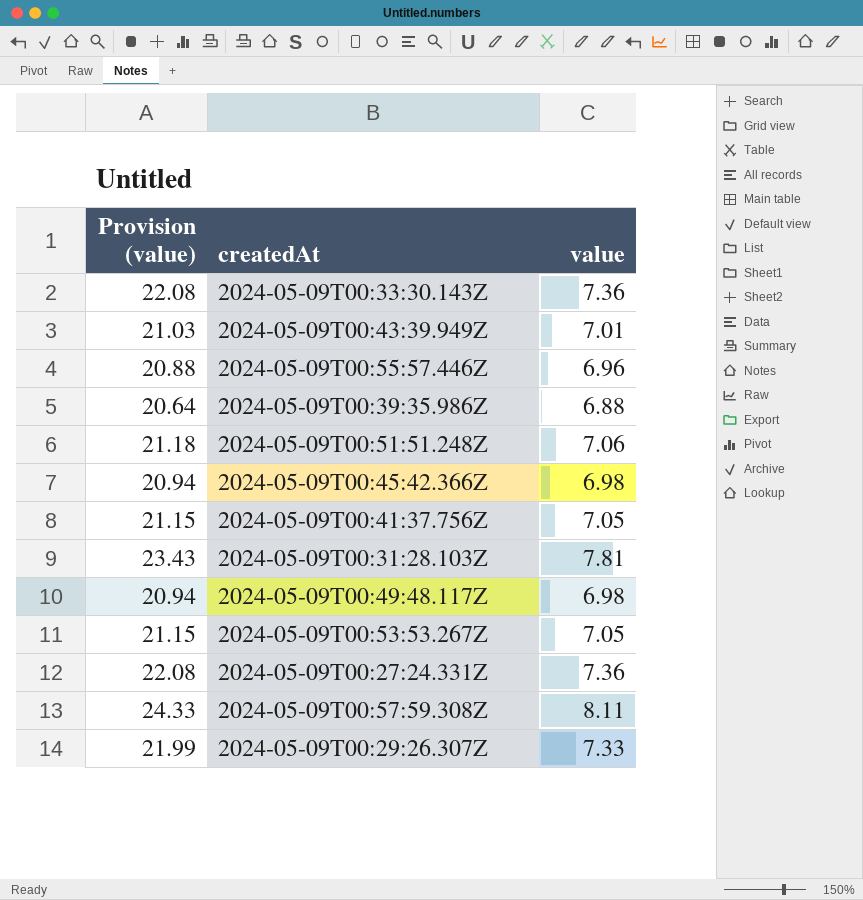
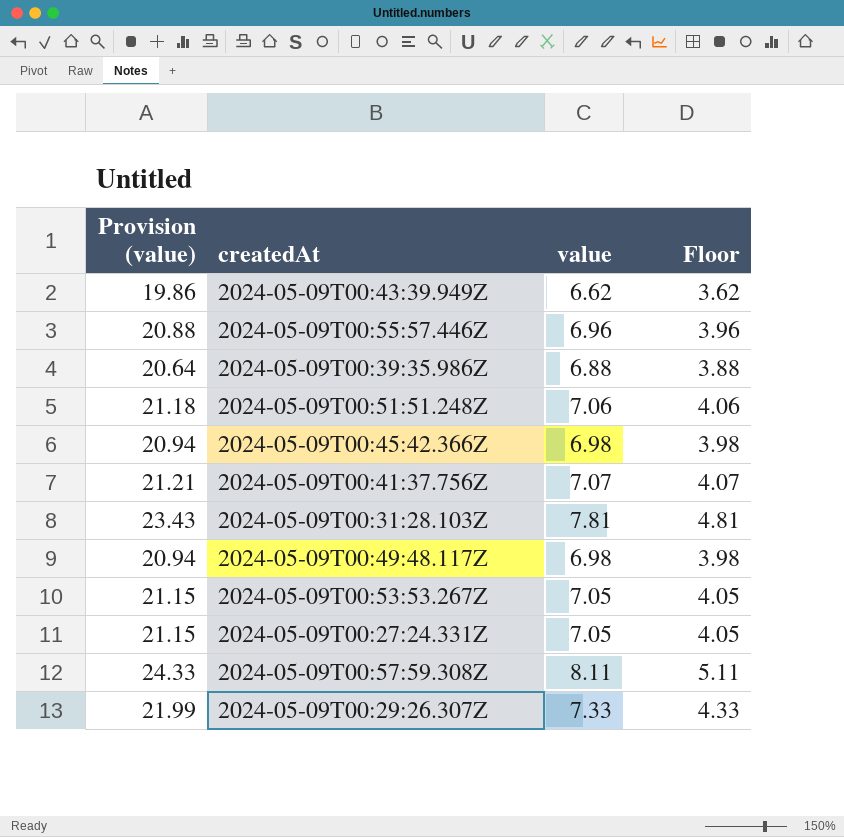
column Floor | formula: none -> [value] - 3
row 2024-05-09T00:33:30.143Z: 22.08 | 7.36 -> none
2024-05-09T00:43:39.949Z | Provision (value): 21.03 -> 19.86
2024-05-09T00:43:39.949Z | value: 7.01 -> 6.62
2024-05-09T00:41:37.756Z | Provision (value): 21.15 -> 21.21
2024-05-09T00:41:37.756Z | value: 7.05 -> 7.07
2024-05-09T00:27:24.331Z | Provision (value): 22.08 -> 21.15
2024-05-09T00:27:24.331Z | value: 7.36 -> 7.05

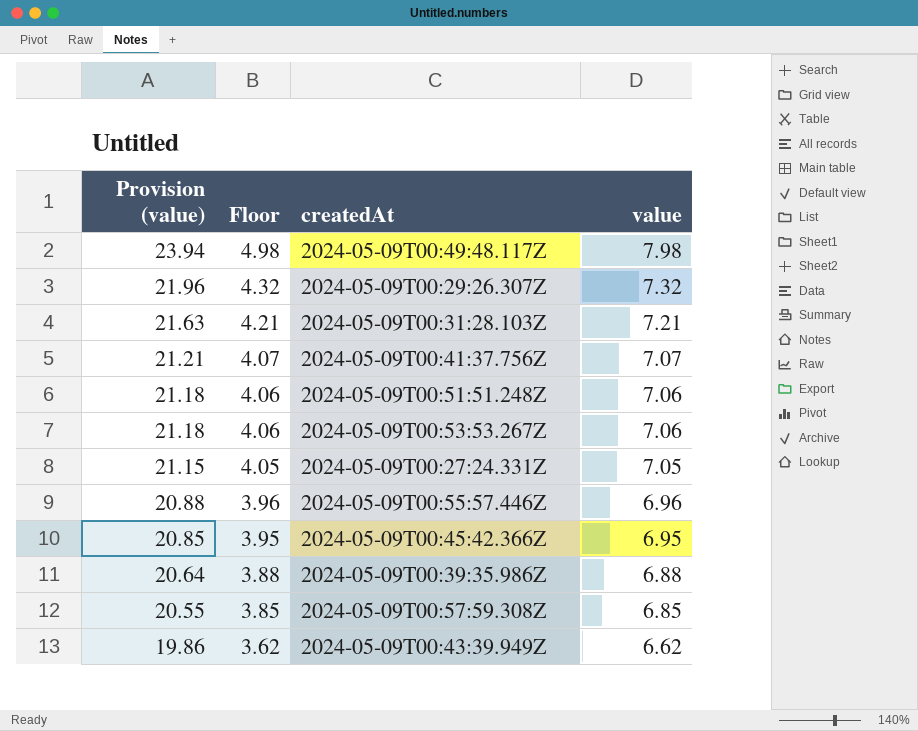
row order: none -> Provision (value) descending
column Floor | position: 4 -> 2
2024-05-09T00:49:48.117Z | Provision (value): 20.94 -> 23.94
2024-05-09T00:49:48.117Z | Floor: 3.98 -> 4.98
2024-05-09T00:49:48.117Z | value: 6.98 -> 7.98
2024-05-09T00:29:26.307Z | Provision (value): 21.99 -> 21.96
2024-05-09T00:29:26.307Z | Floor: 4.33 -> 4.32
2024-05-09T00:29:26.307Z | value: 7.33 -> 7.32
2024-05-09T00:31:28.103Z | Provision (value): 23.43 -> 21.63
2024-05-09T00:31:28.103Z | Floor: 4.81 -> 4.21
2024-05-09T00:31:28.103Z | value: 7.81 -> 7.21
2024-05-09T00:53:53.267Z | Provision (value): 21.15 -> 21.18
2024-05-09T00:53:53.267Z | Floor: 4.05 -> 4.06
2024-05-09T00:53:53.267Z | value: 7.05 -> 7.06
2024-05-09T00:45:42.366Z | Provision (value): 20.94 -> 20.85
2024-05-09T00:45:42.366Z | Floor: 3.98 -> 3.95
2024-05-09T00:45:42.366Z | value: 6.98 -> 6.95
2024-05-09T00:57:59.308Z | Provision (value): 24.33 -> 20.55
2024-05-09T00:57:59.308Z | Floor: 5.11 -> 3.85
2024-05-09T00:57:59.308Z | value: 8.11 -> 6.85

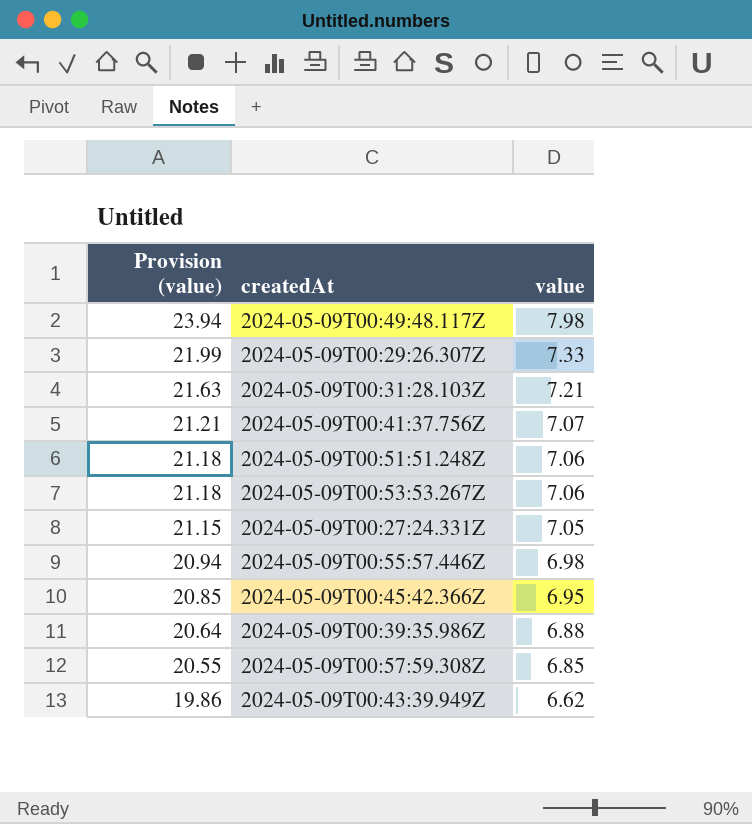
column Floor | formula: [value] - 3 -> none
2024-05-09T00:29:26.307Z | Provision (value): 21.96 -> 21.99
2024-05-09T00:29:26.307Z | value: 7.32 -> 7.33
2024-05-09T00:55:57.446Z | Provision (value): 20.88 -> 20.94
2024-05-09T00:55:57.446Z | value: 6.96 -> 6.98

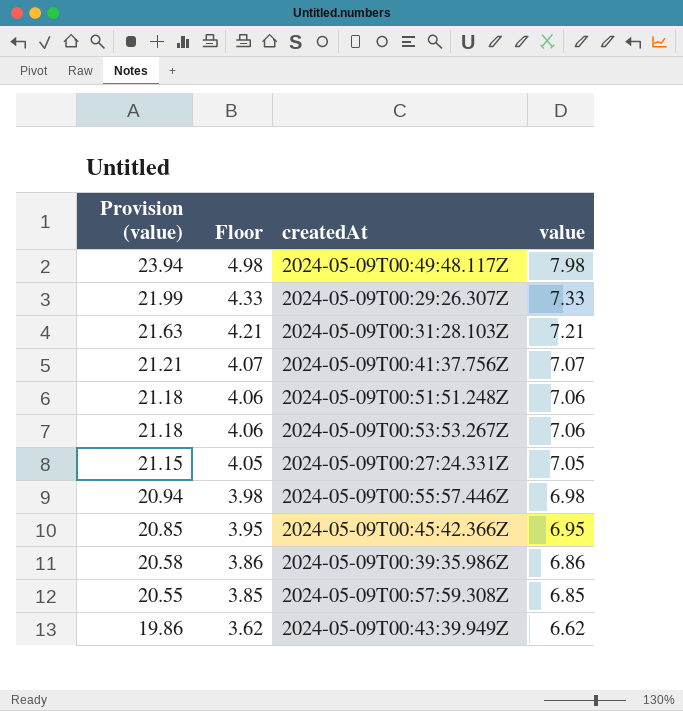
column Floor | formula: none -> [value] - 3
2024-05-09T00:39:35.986Z | Provision (value): 20.64 -> 20.58
2024-05-09T00:39:35.986Z | value: 6.88 -> 6.86

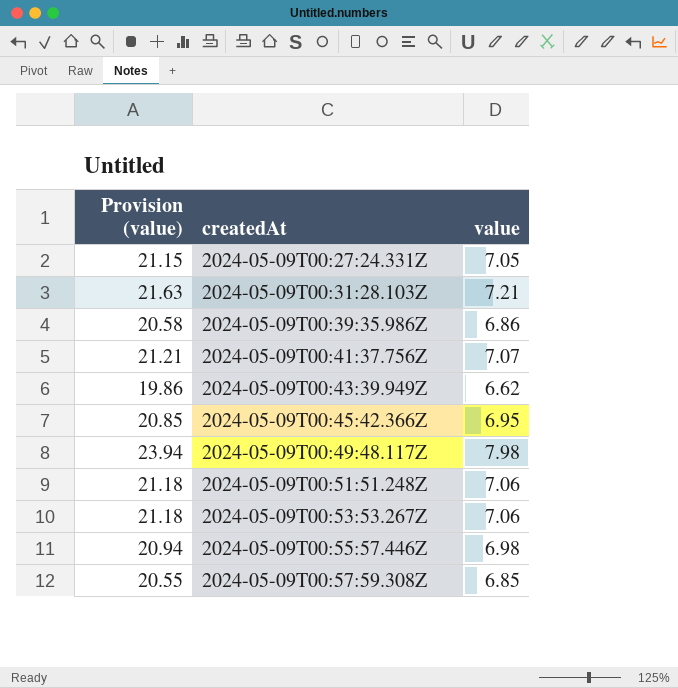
row order: Provision (value) descending -> createdAt ascending
column Floor | formula: [value] - 3 -> none
row 2024-05-09T00:29:26.307Z: 21.99 | 4.33 | 7.33 -> none

